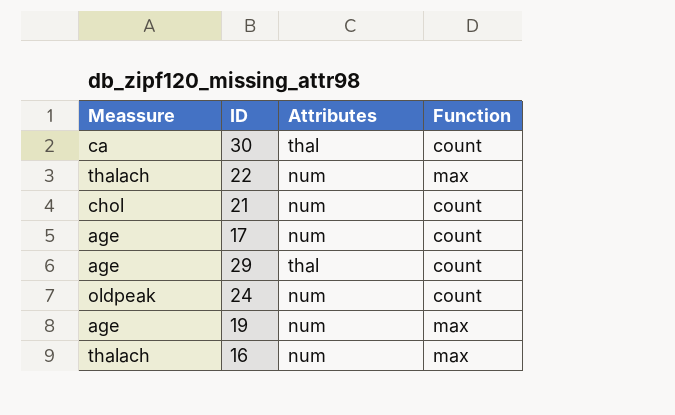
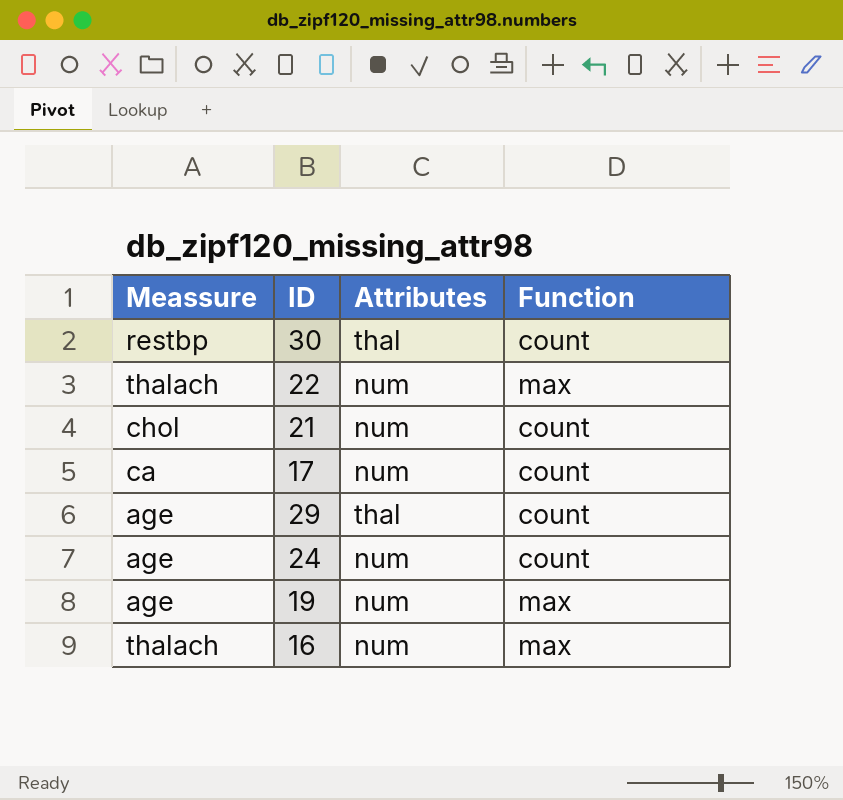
30 | Meassure: ca -> restbp
17 | Meassure: age -> ca
24 | Meassure: oldpeak -> age

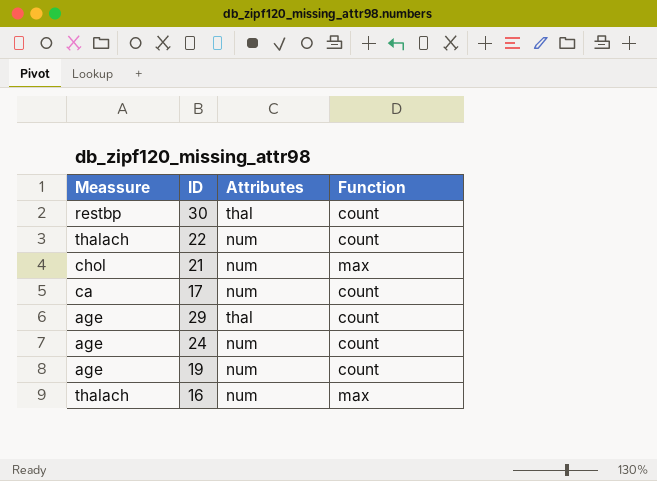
22 | Function: max -> count
21 | Function: count -> max
19 | Function: max -> count

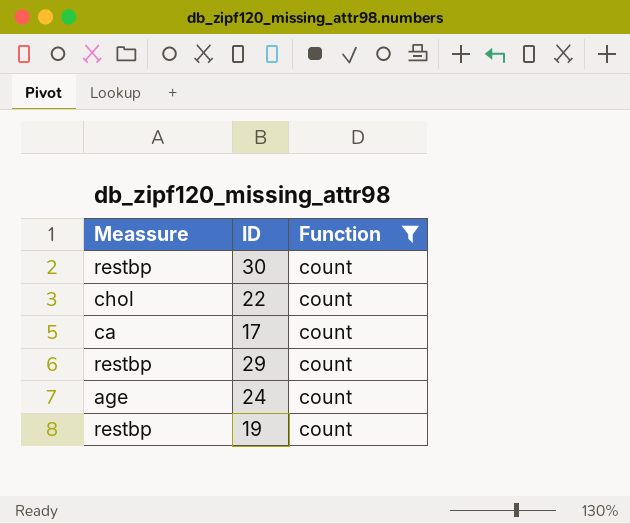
filter: none -> Function = count
column Attributes | position: 3 -> none
22 | Meassure: thalach -> chol
29 | Meassure: age -> restbp
19 | Meassure: age -> restbp

